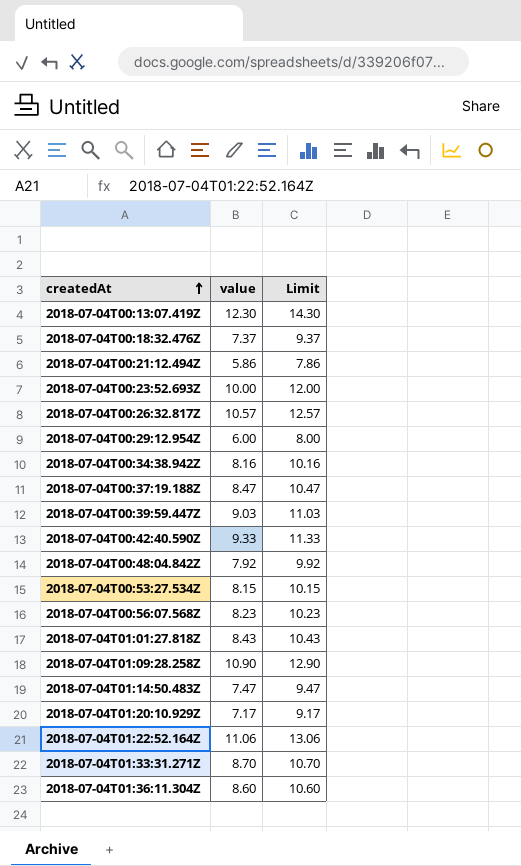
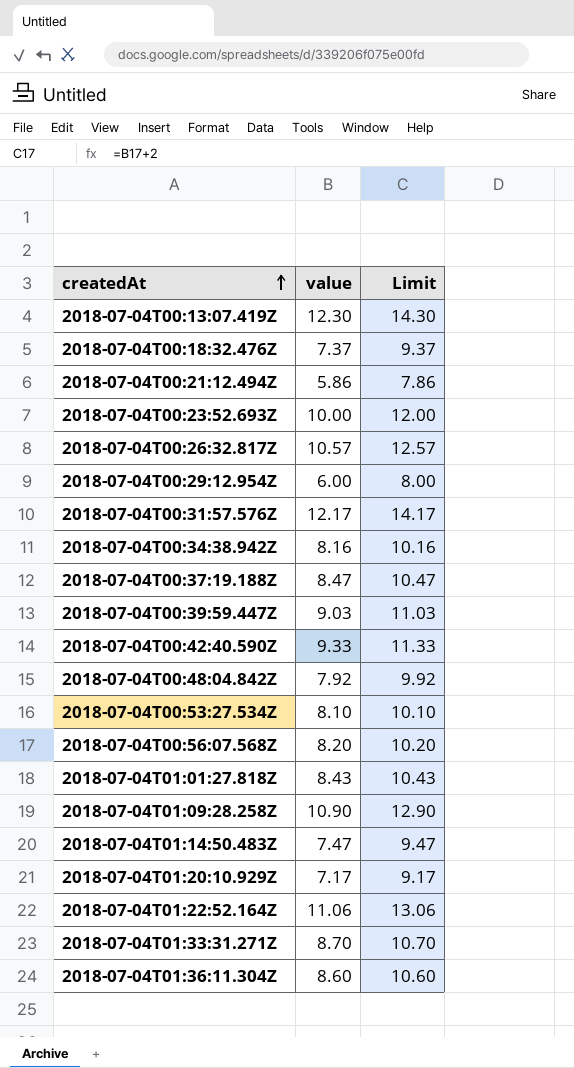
row 2018-07-04T00:31:57.576Z: none -> 12.17 | 14.17
2018-07-04T00:53:27.534Z | value: 8.15 -> 8.10
2018-07-04T00:53:27.534Z | Limit: 10.15 -> 10.10
2018-07-04T00:56:07.568Z | value: 8.23 -> 8.20
2018-07-04T00:56:07.568Z | Limit: 10.23 -> 10.20

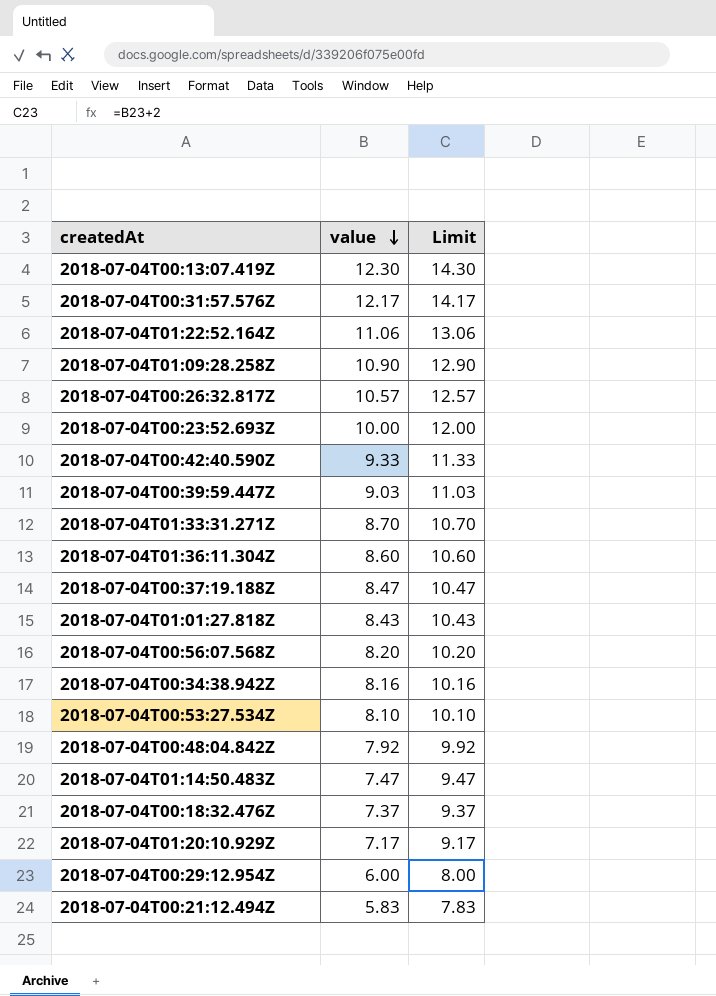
row order: createdAt ascending -> value descending
2018-07-04T00:21:12.494Z | value: 5.86 -> 5.83
2018-07-04T00:21:12.494Z | Limit: 7.86 -> 7.83

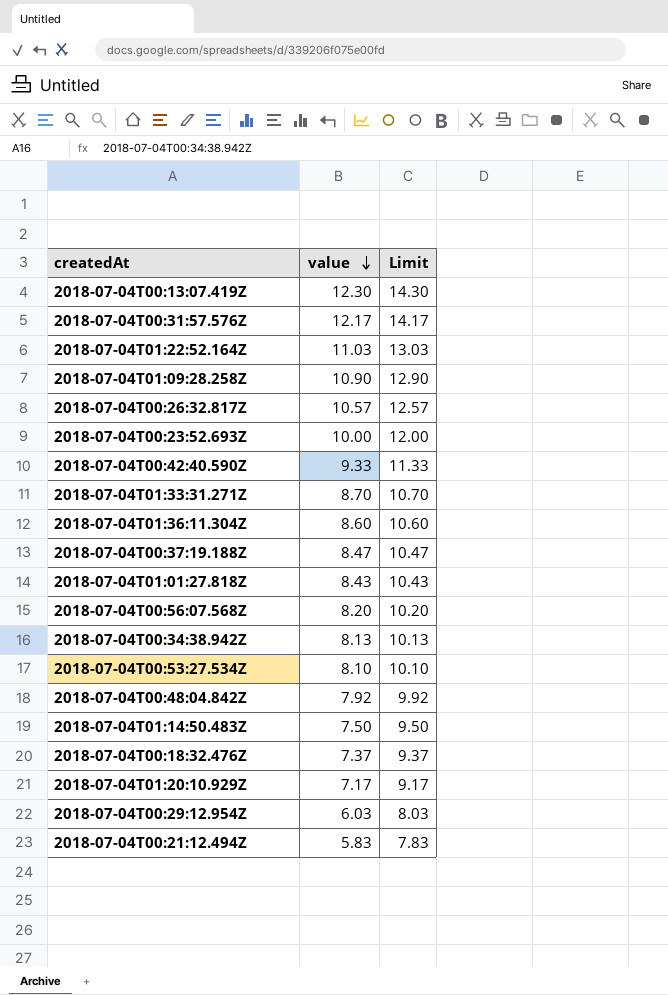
row 2018-07-04T00:39:59.447Z: 9.03 | 11.03 -> none
2018-07-04T01:22:52.164Z | value: 11.06 -> 11.03
2018-07-04T01:22:52.164Z | Limit: 13.06 -> 13.03
2018-07-04T00:34:38.942Z | value: 8.16 -> 8.13
2018-07-04T00:34:38.942Z | Limit: 10.16 -> 10.13
2018-07-04T01:14:50.483Z | value: 7.47 -> 7.50
2018-07-04T01:14:50.483Z | Limit: 9.47 -> 9.50
2018-07-04T00:29:12.954Z | value: 6.00 -> 6.03
2018-07-04T00:29:12.954Z | Limit: 8.00 -> 8.03

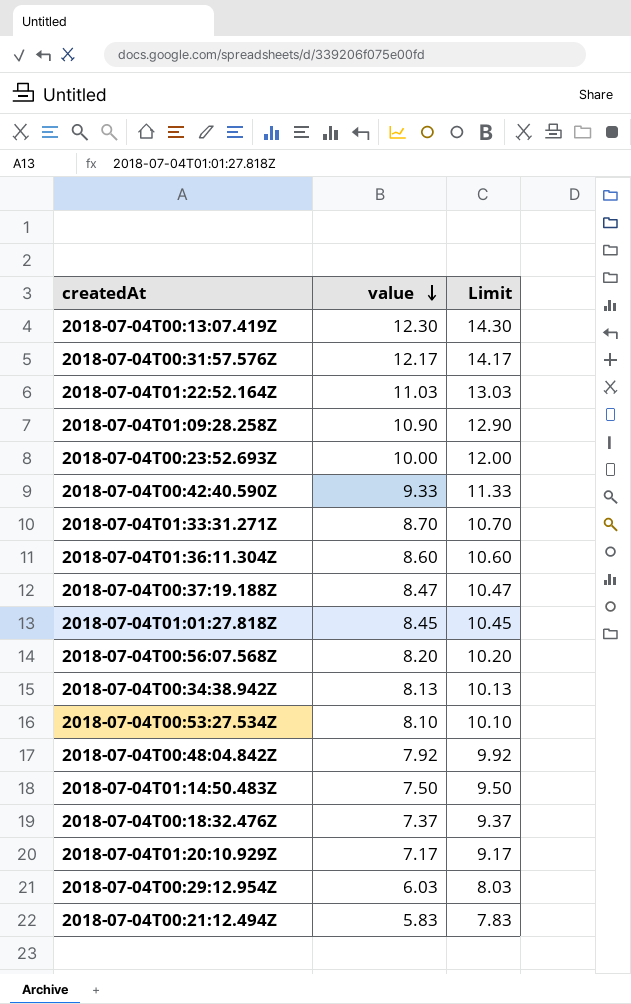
row 2018-07-04T00:26:32.817Z: 10.57 | 12.57 -> none
2018-07-04T01:01:27.818Z | value: 8.43 -> 8.45
2018-07-04T01:01:27.818Z | Limit: 10.43 -> 10.45

